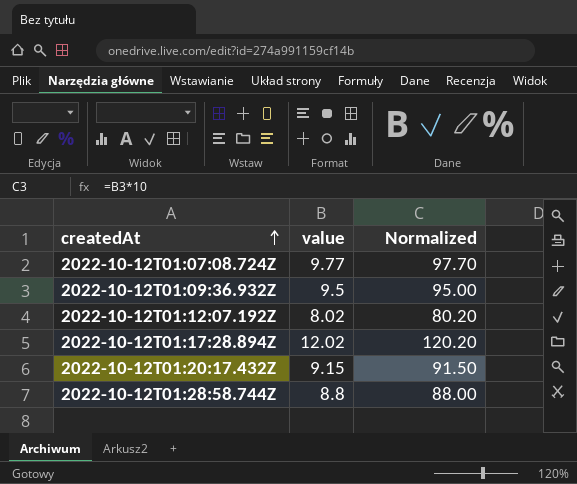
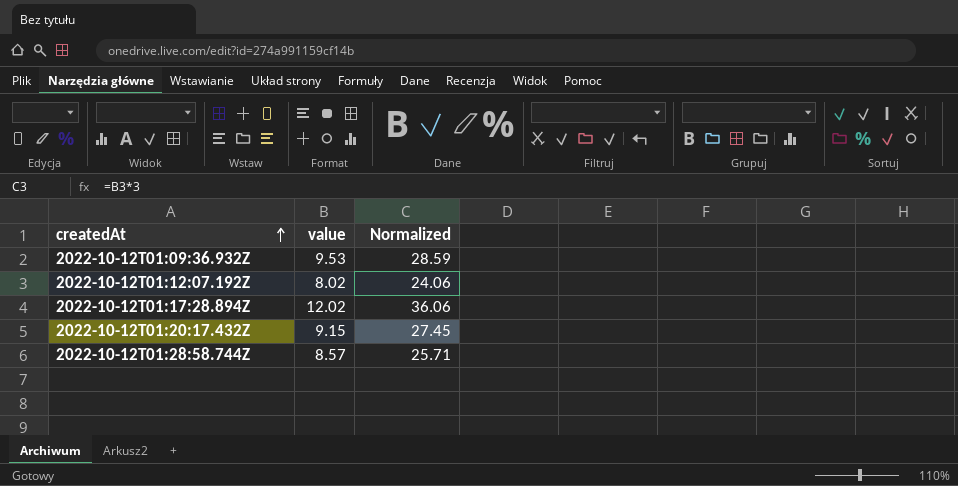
column Normalized | formula: [value] * 10 -> [value] * 3
row 2022-10-12T01:07:08.724Z: 9.77 | 97.70 -> none
2022-10-12T01:09:36.932Z | value: 9.5 -> 9.53
2022-10-12T01:28:58.744Z | value: 8.8 -> 8.57

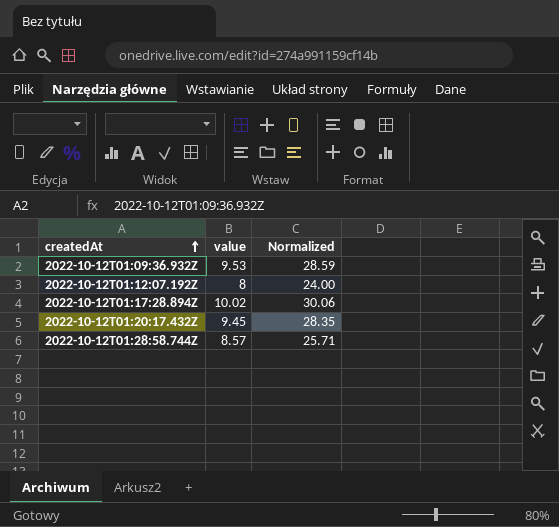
2022-10-12T01:12:07.192Z | value: 8.02 -> 8
2022-10-12T01:12:07.192Z | Normalized: 24.06 -> 24.00
2022-10-12T01:17:28.894Z | value: 12.02 -> 10.02
2022-10-12T01:17:28.894Z | Normalized: 36.06 -> 30.06
2022-10-12T01:20:17.432Z | value: 9.15 -> 9.45
2022-10-12T01:20:17.432Z | Normalized: 27.45 -> 28.35

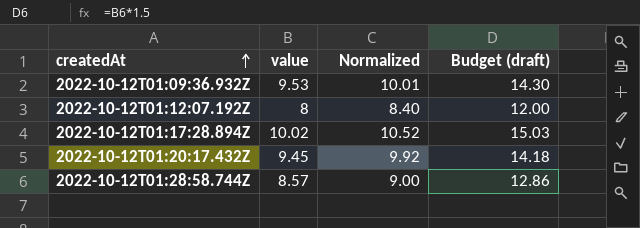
column Normalized | formula: [value] * 3 -> [value] * 1.05
column Budget (draft) | formula: none -> [value] * 1.5

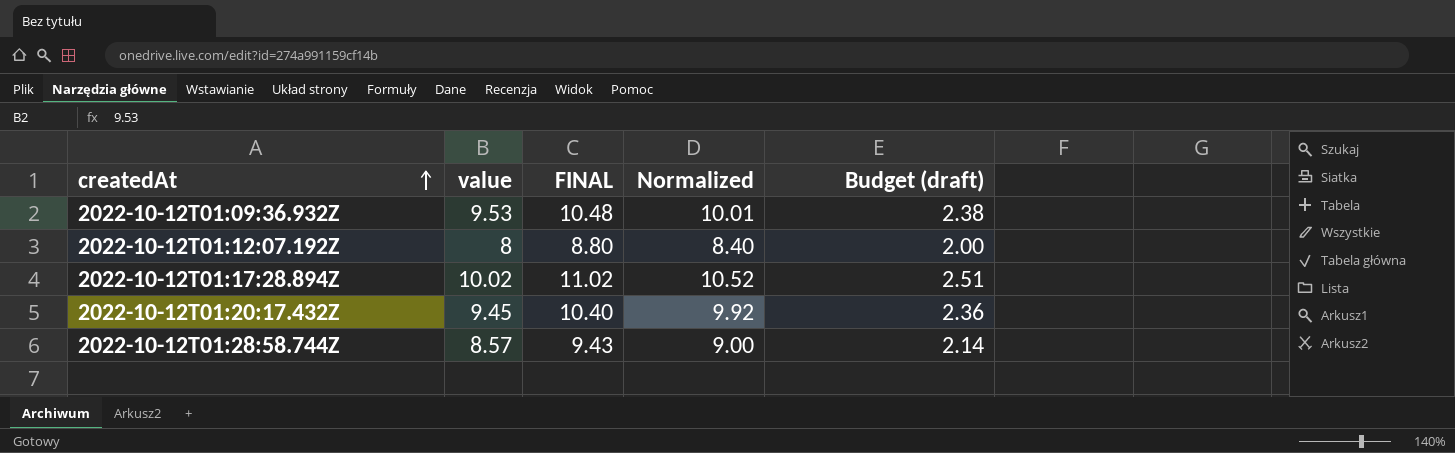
column FINAL | formula: none -> [value] * 1.1
column Budget (draft) | formula: [value] * 1.5 -> [value] * 0.25

